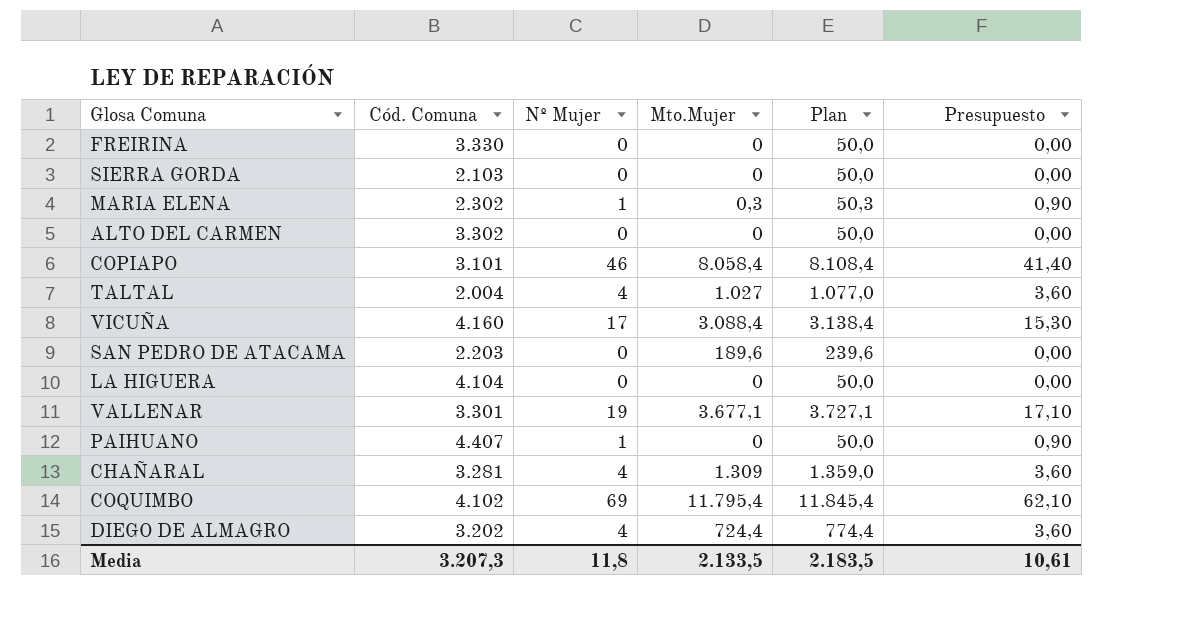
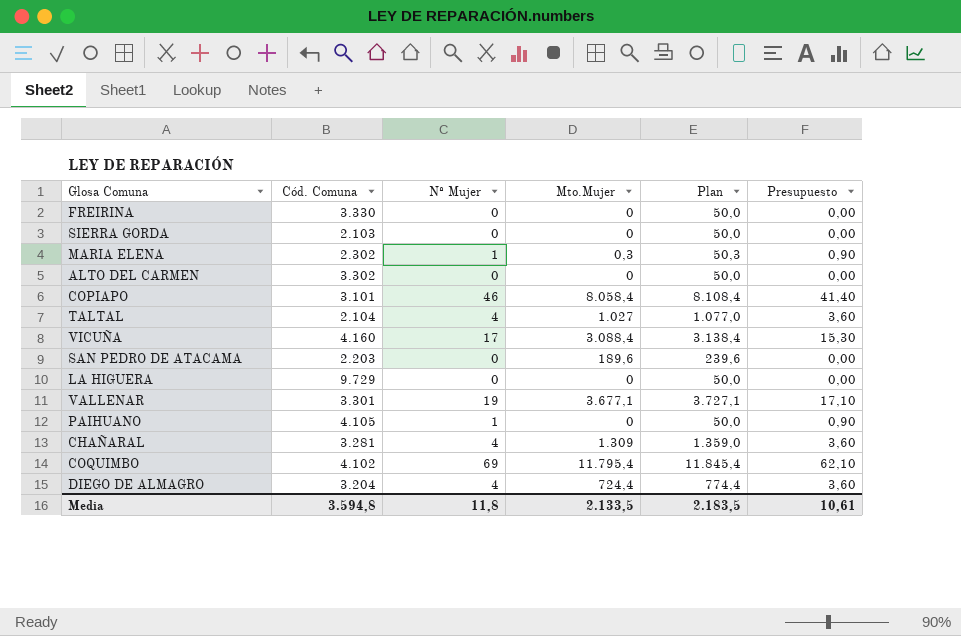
TALTAL | Cód. Comuna: 2.004 -> 2.104
LA HIGUERA | Cód. Comuna: 4.104 -> 9.729
PAIHUANO | Cód. Comuna: 4.407 -> 4.105
DIEGO DE ALMAGRO | Cód. Comuna: 3.202 -> 3.204
Media | Cód. Comuna: 3.207,3 -> 3.594,8

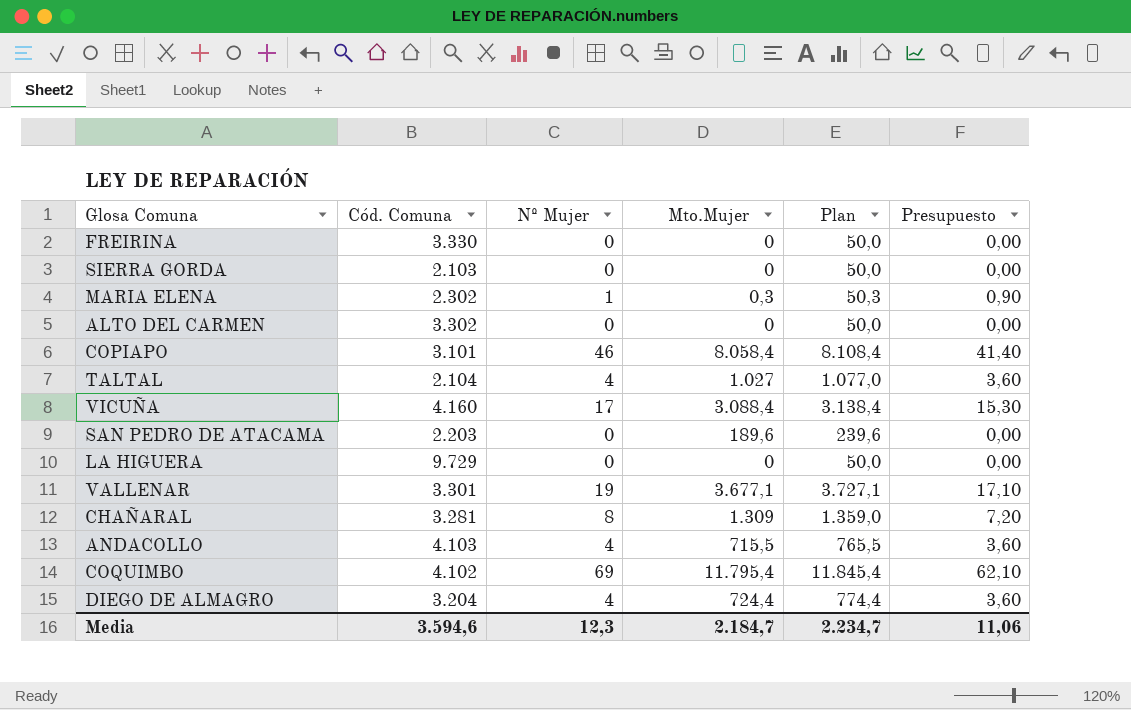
row PAIHUANO: 4.105 | 1 | 0 | 50,0 | 0,90 -> none
CHAÑARAL | Nº Mujer: 4 -> 8
CHAÑARAL | Presupuesto: 3,60 -> 7,20
row ANDACOLLO: none -> 4.103 | 4 | 715,5 | 765,5 | 3,60
Media | Cód. Comuna: 3.594,8 -> 3.594,6
Media | Nº Mujer: 11,8 -> 12,3
Media | Mto.Mujer: 2.133,5 -> 2.184,7
Media | Plan: 2.183,5 -> 2.234,7
Media | Presupuesto: 10,61 -> 11,06

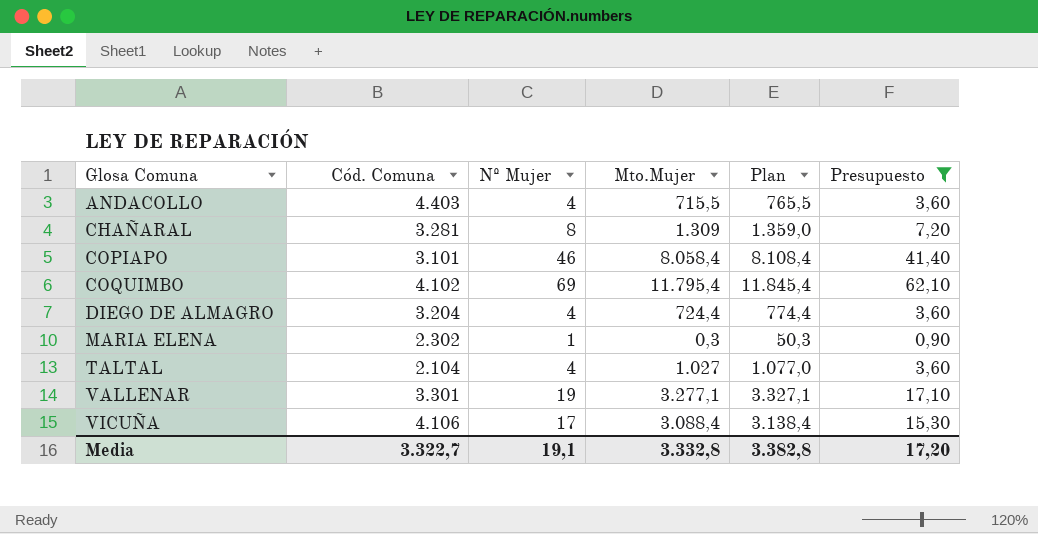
filter: none -> Presupuesto != 0,00
row order: none -> Glosa Comuna ascending
ANDACOLLO | Cód. Comuna: 4.103 -> 4.403
VALLENAR | Mto.Mujer: 3.677,1 -> 3.277,1
VALLENAR | Plan: 3.727,1 -> 3.327,1
VICUÑA | Cód. Comuna: 4.160 -> 4.106
Media | Cód. Comuna: 3.594,6 -> 3.322,7
Media | Nº Mujer: 12,3 -> 19,1
Media | Mto.Mujer: 2.184,7 -> 3.332,8
Media | Plan: 2.234,7 -> 3.382,8
Media | Presupuesto: 11,06 -> 17,20

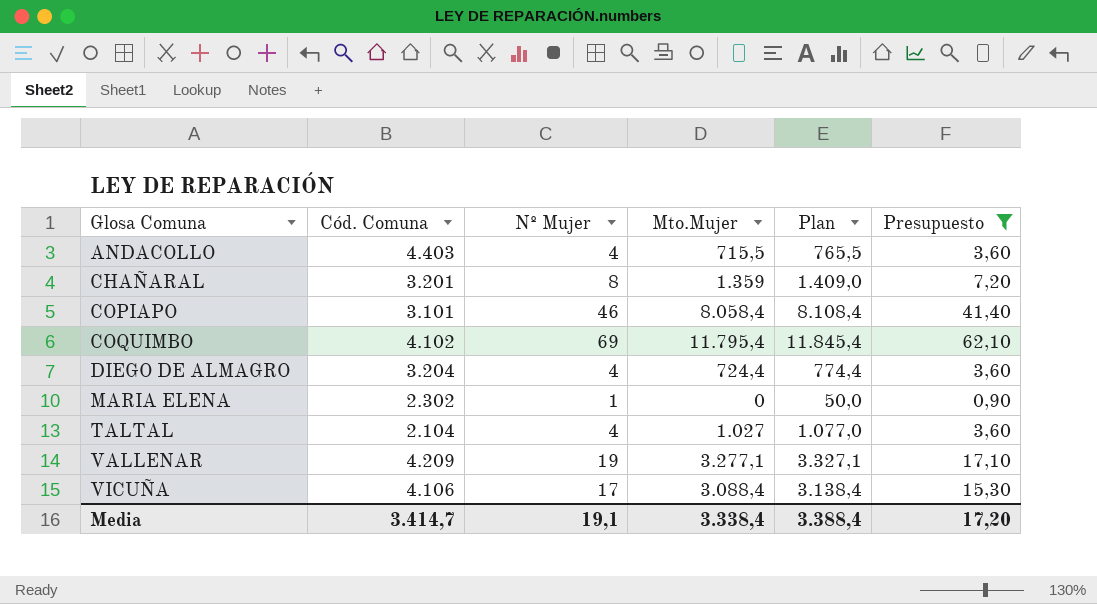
CHAÑARAL | Cód. Comuna: 3.281 -> 3.201
CHAÑARAL | Mto.Mujer: 1.309 -> 1.359
CHAÑARAL | Plan: 1.359,0 -> 1.409,0
MARIA ELENA | Mto.Mujer: 0,3 -> 0
MARIA ELENA | Plan: 50,3 -> 50,0
VALLENAR | Cód. Comuna: 3.301 -> 4.209
Media | Cód. Comuna: 3.322,7 -> 3.414,7
Media | Mto.Mujer: 3.332,8 -> 3.338,4
Media | Plan: 3.382,8 -> 3.388,4

